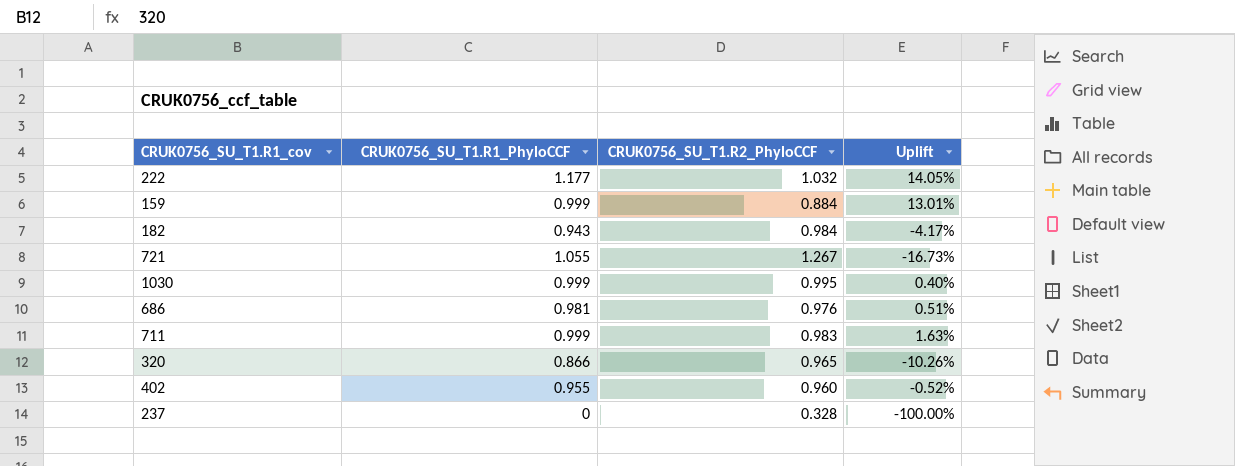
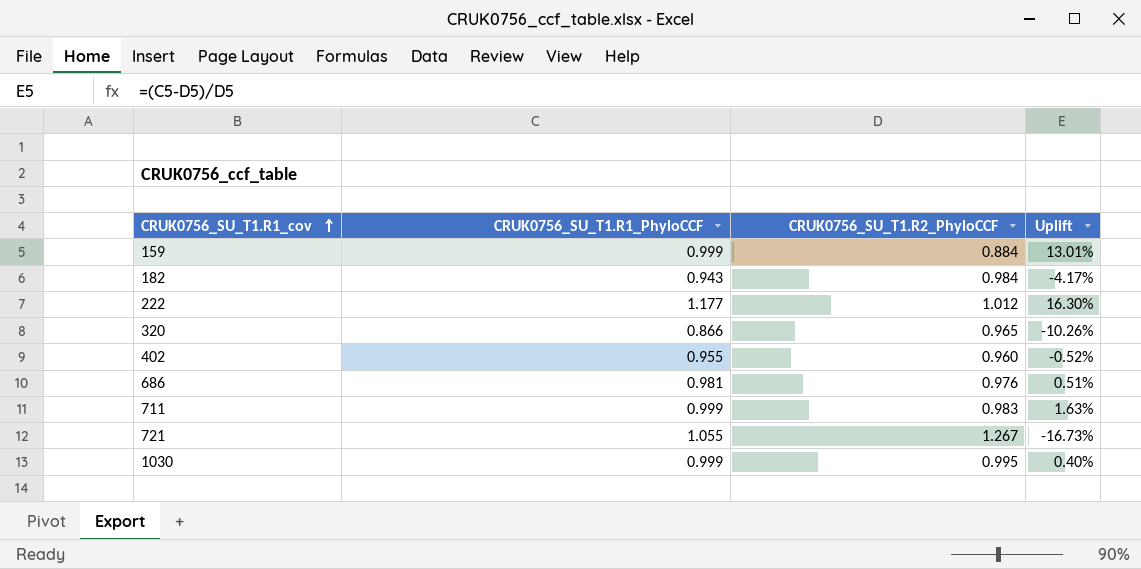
row order: none -> CRUK0756_SU_T1.R1_cov ascending
row 237: 0 | 0.328 | -100.00% -> none
222 | CRUK0756_SU_T1.R2_PhyloCCF: 1.032 -> 1.012
222 | Uplift: 14.05% -> 16.30%

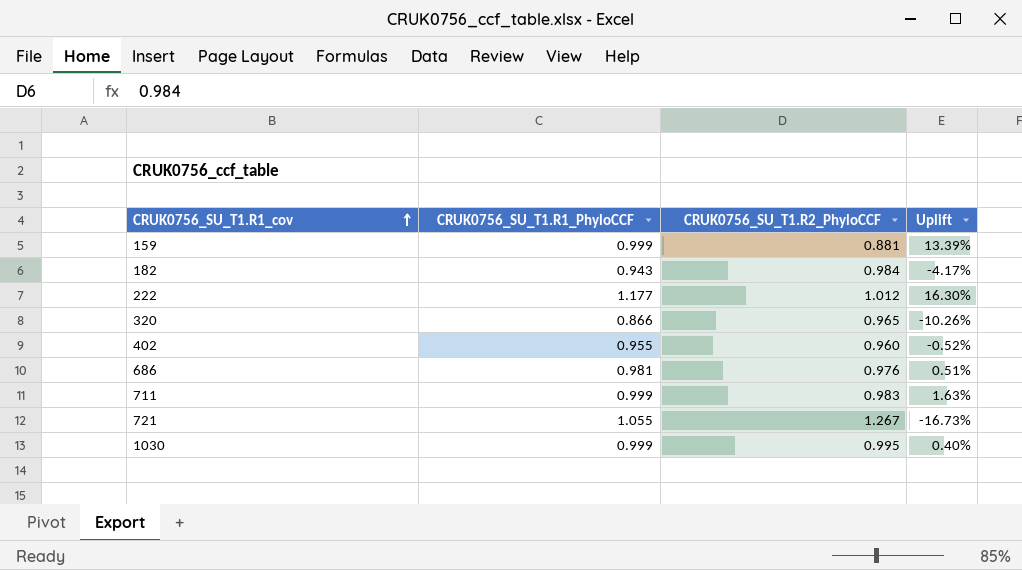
159 | CRUK0756_SU_T1.R2_PhyloCCF: 0.884 -> 0.881
159 | Uplift: 13.01% -> 13.39%

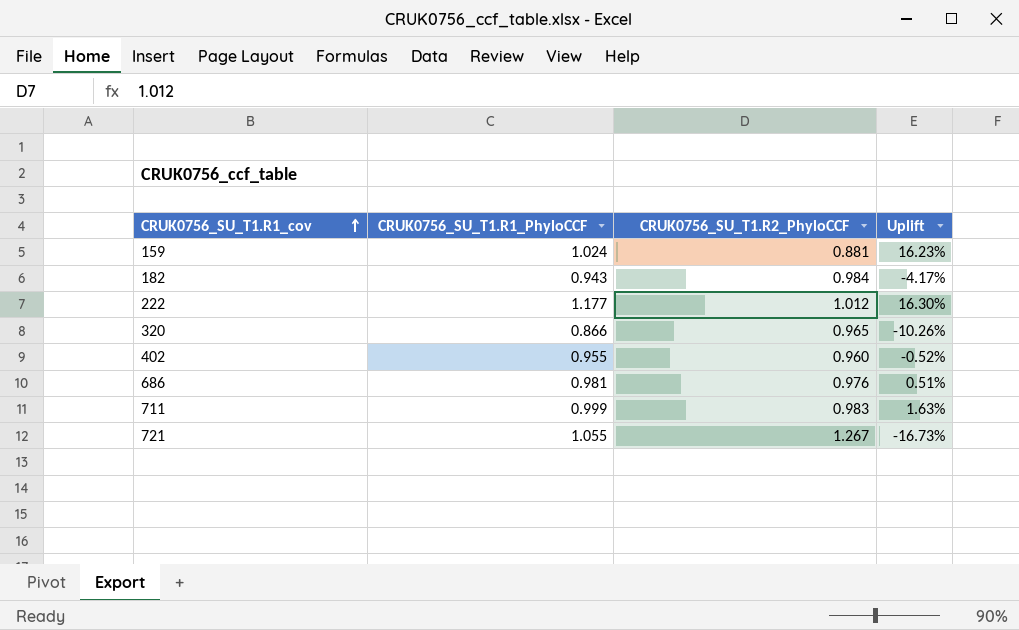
row 1030: 0.999 | 0.995 | 0.40% -> none
159 | CRUK0756_SU_T1.R1_PhyloCCF: 0.999 -> 1.024
159 | Uplift: 13.39% -> 16.23%

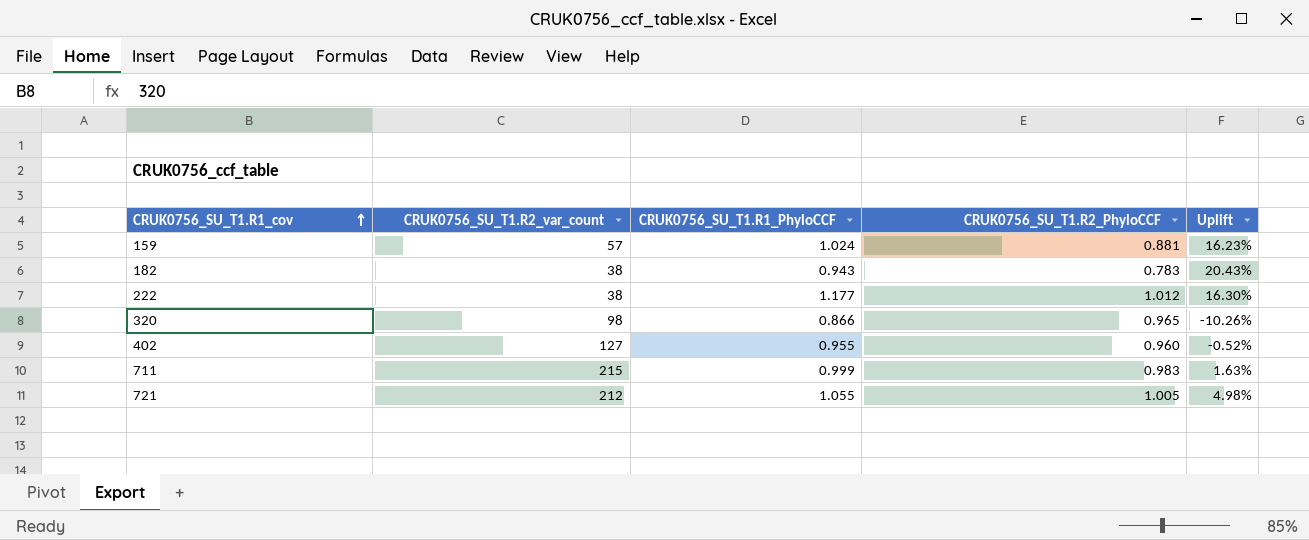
column CRUK0756_SU_T1.R2_var_count | position: none -> 2
row 686: 0.981 | 0.976 | 0.51% -> none
182 | CRUK0756_SU_T1.R2_PhyloCCF: 0.984 -> 0.783
182 | Uplift: -4.17% -> 20.43%
721 | CRUK0756_SU_T1.R2_PhyloCCF: 1.267 -> 1.005
721 | Uplift: -16.73% -> 4.98%

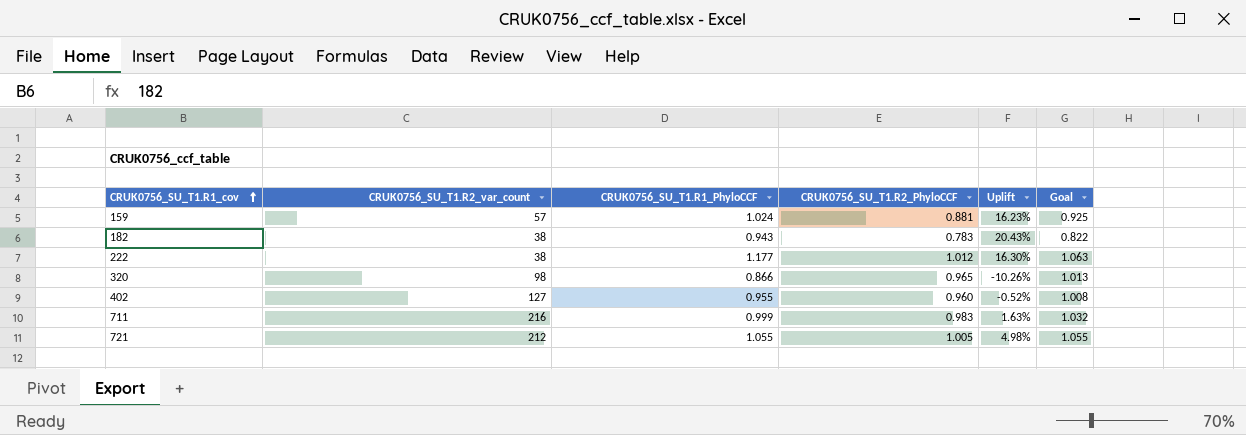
column Goal | formula: none -> [CRUK0756_SU_T1.R2_PhyloCCF] * 1.05
711 | CRUK0756_SU_T1.R2_var_count: 215 -> 216

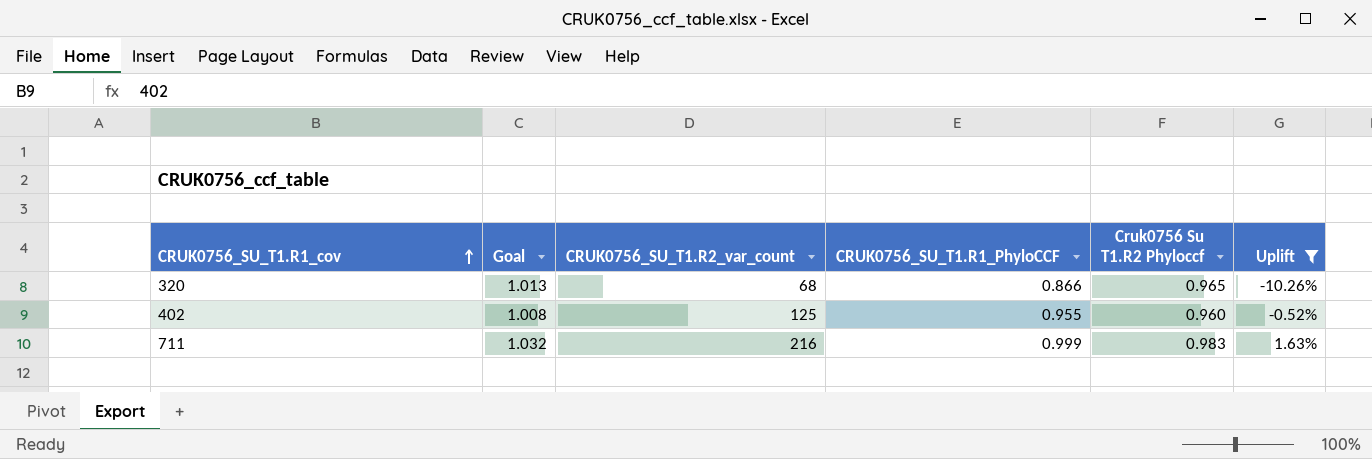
filter: none -> Uplift <= 1.63%
column Goal | position: 6 -> 2
column name: CRUK0756_SU_T1.R2_PhyloCCF -> Cruk0756 Su T1.R2 Phyloccf
320 | CRUK0756_SU_T1.R2_var_count: 98 -> 68
402 | CRUK0756_SU_T1.R2_var_count: 127 -> 125

